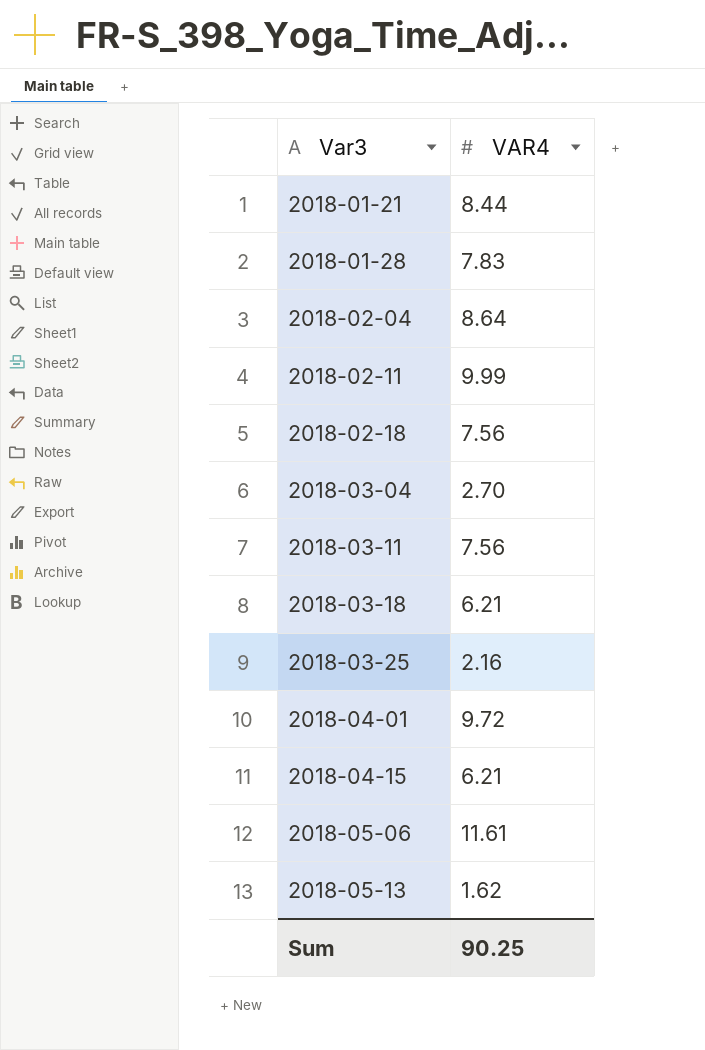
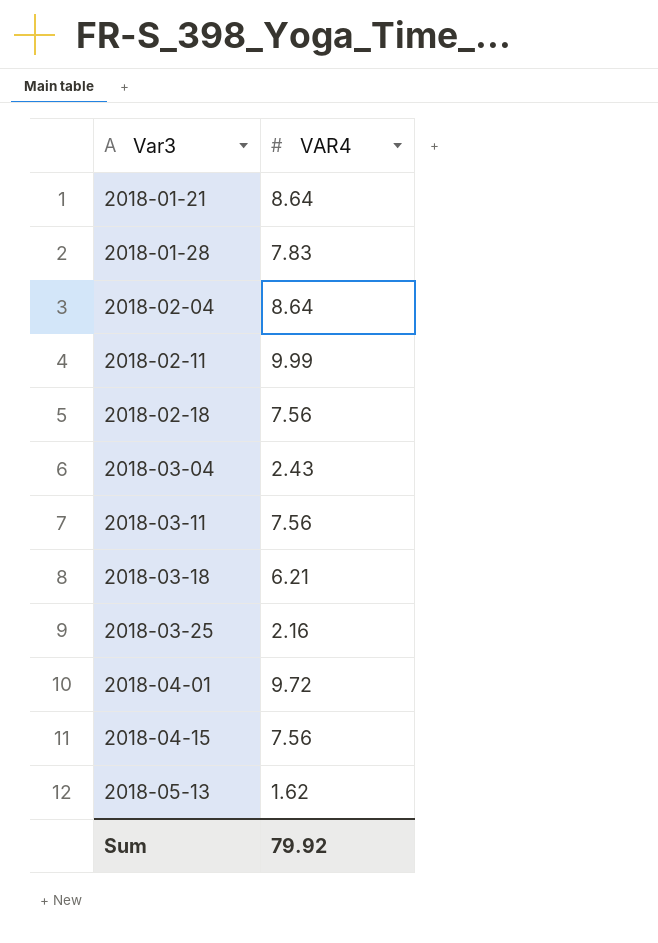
row 2018-05-06: 11.61 -> none
2018-01-21 | VAR4: 8.44 -> 8.64
2018-03-04 | VAR4: 2.70 -> 2.43
2018-04-15 | VAR4: 6.21 -> 7.56
Sum | VAR4: 90.25 -> 79.92

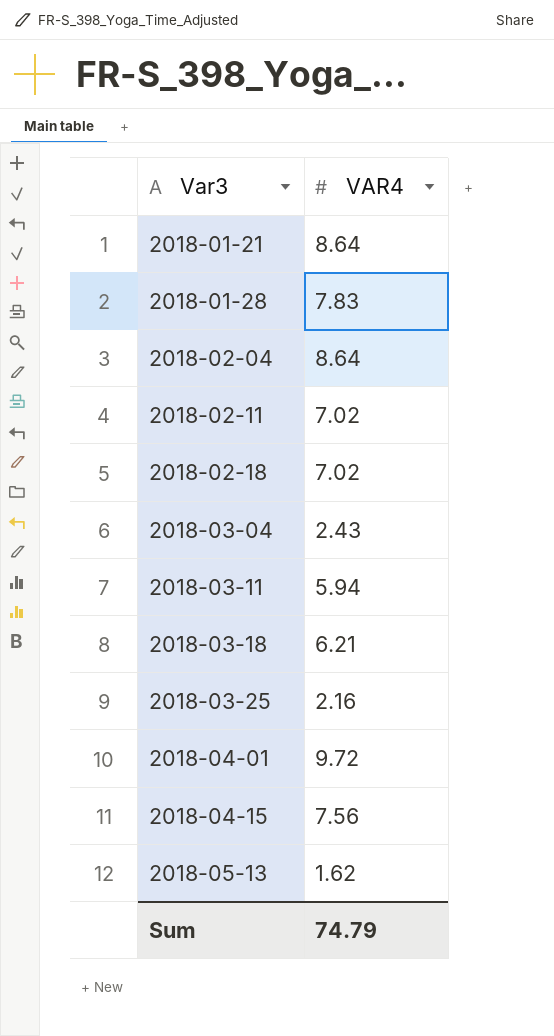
2018-02-11 | VAR4: 9.99 -> 7.02
2018-02-18 | VAR4: 7.56 -> 7.02
2018-03-11 | VAR4: 7.56 -> 5.94
Sum | VAR4: 79.92 -> 74.79

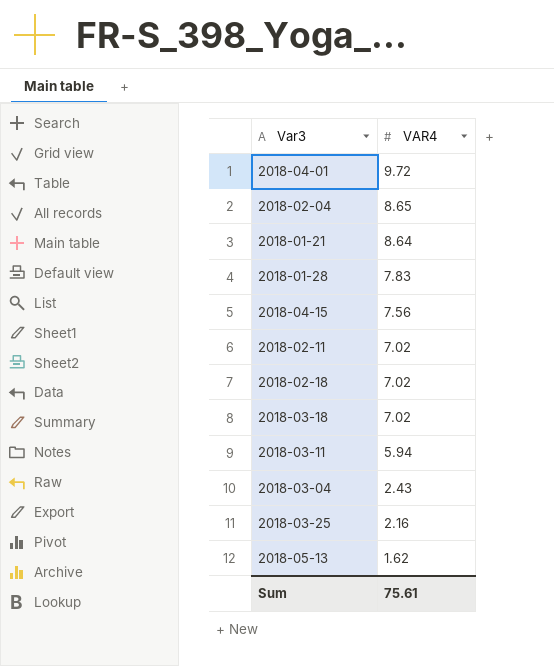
row order: Var3 ascending -> VAR4 descending
2018-02-04 | VAR4: 8.64 -> 8.65
2018-03-18 | VAR4: 6.21 -> 7.02
Sum | VAR4: 74.79 -> 75.61

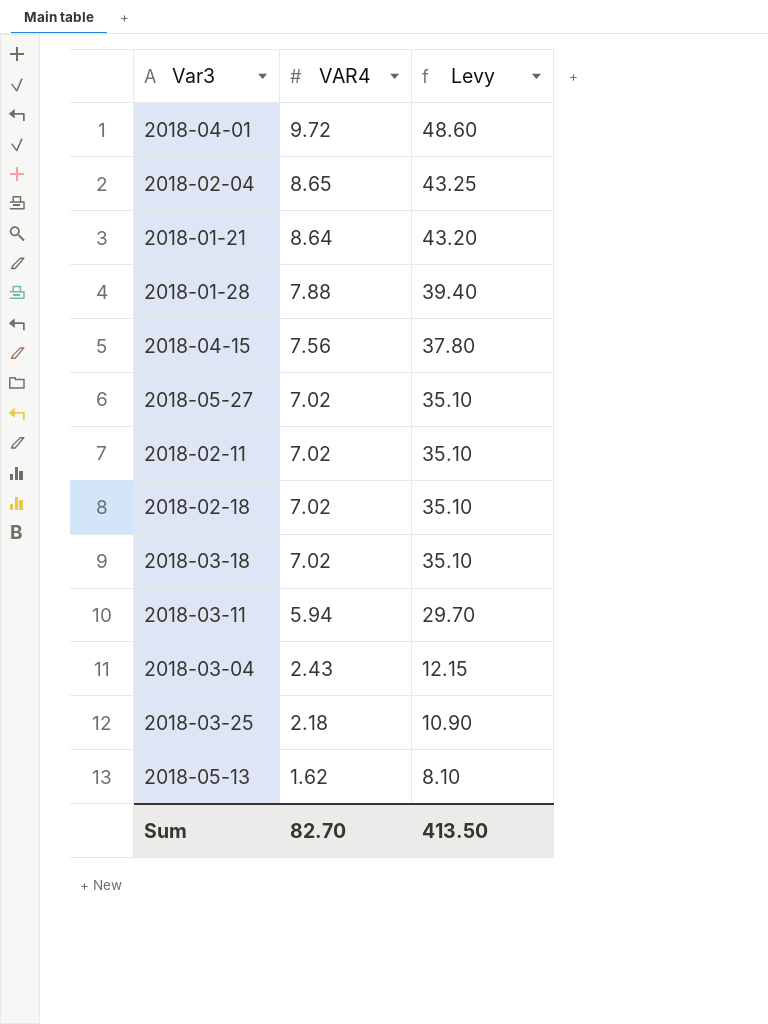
column Levy | formula: none -> [VAR4] * 5
2018-01-28 | VAR4: 7.83 -> 7.88
row 2018-05-27: none -> 7.02 | 35.10
2018-03-25 | VAR4: 2.16 -> 2.18
Sum | VAR4: 75.61 -> 82.70

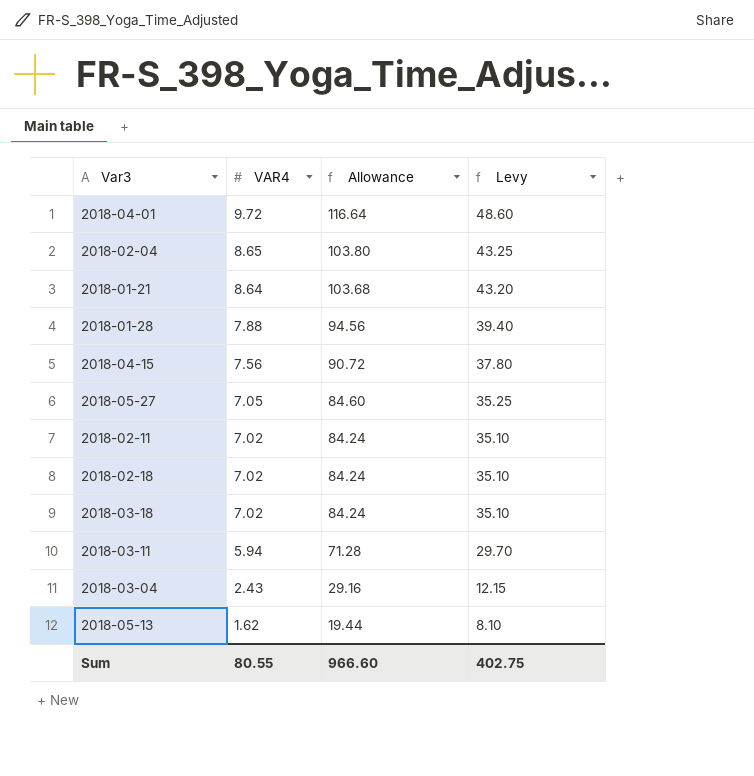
column Allowance | formula: none -> [VAR4] * 12
row 2018-03-25: 2.18 | 10.90 -> none
2018-05-27 | VAR4: 7.02 -> 7.05
2018-05-27 | Levy: 35.10 -> 35.25
Sum | VAR4: 82.70 -> 80.55
Sum | Levy: 413.50 -> 402.75

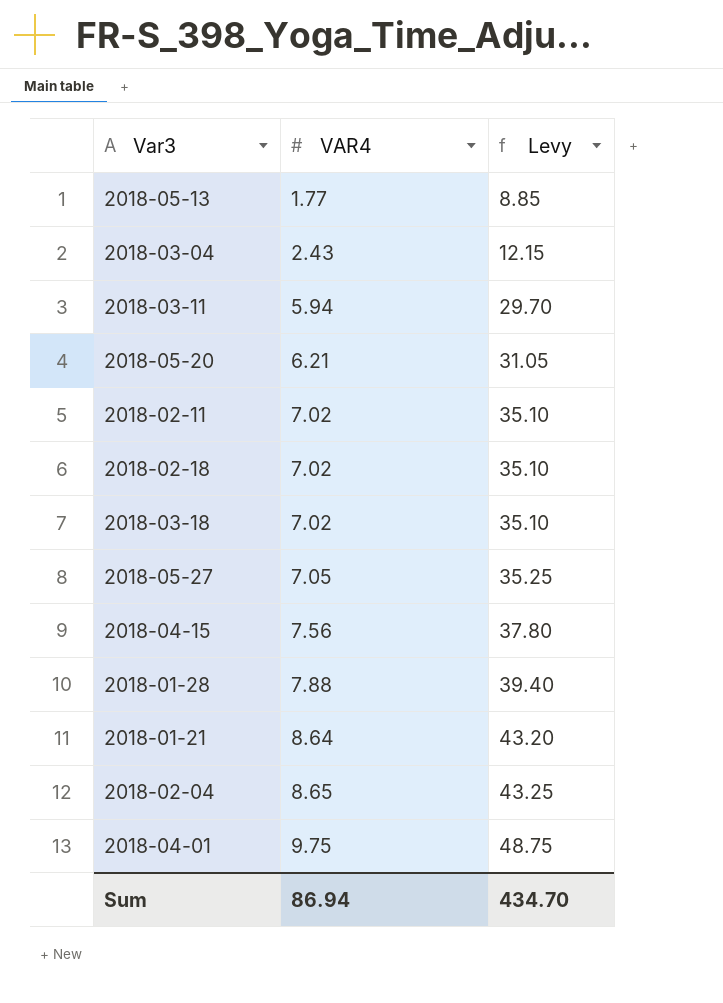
row order: VAR4 descending -> VAR4 ascending
column Allowance | formula: [VAR4] * 12 -> none
2018-05-13 | VAR4: 1.62 -> 1.77
2018-05-13 | Levy: 8.10 -> 8.85
row 2018-05-20: none -> 6.21 | 31.05
2018-04-01 | VAR4: 9.72 -> 9.75
2018-04-01 | Levy: 48.60 -> 48.75
Sum | VAR4: 80.55 -> 86.94
Sum | Levy: 402.75 -> 434.70

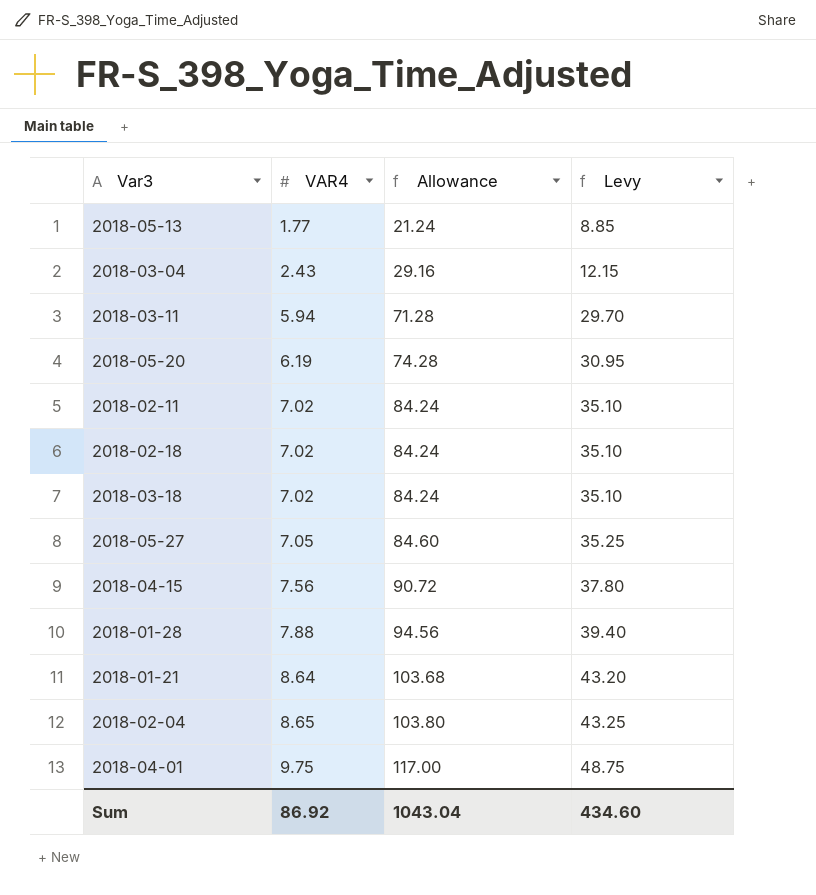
column Allowance | formula: none -> [VAR4] * 12
2018-05-20 | VAR4: 6.21 -> 6.19
2018-05-20 | Levy: 31.05 -> 30.95
Sum | VAR4: 86.94 -> 86.92
Sum | Levy: 434.70 -> 434.60

